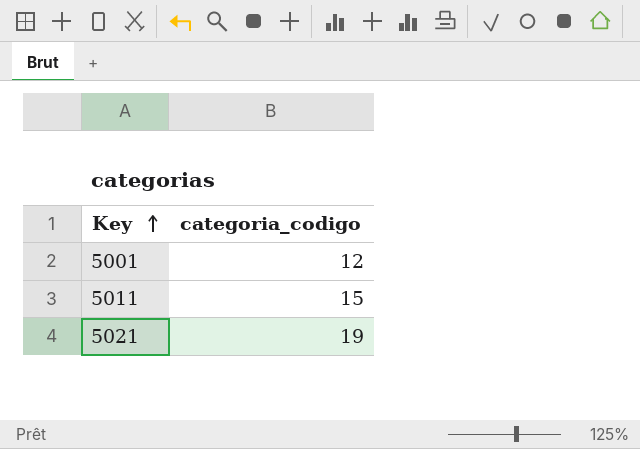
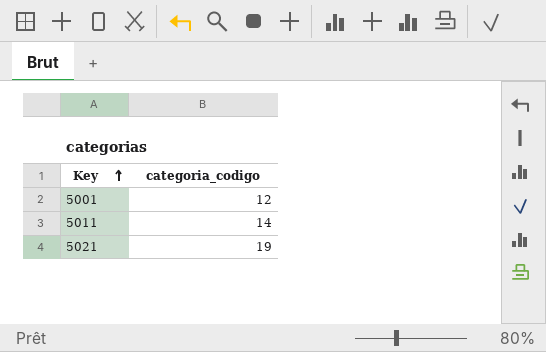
5011 | categoria_codigo: 15 -> 14

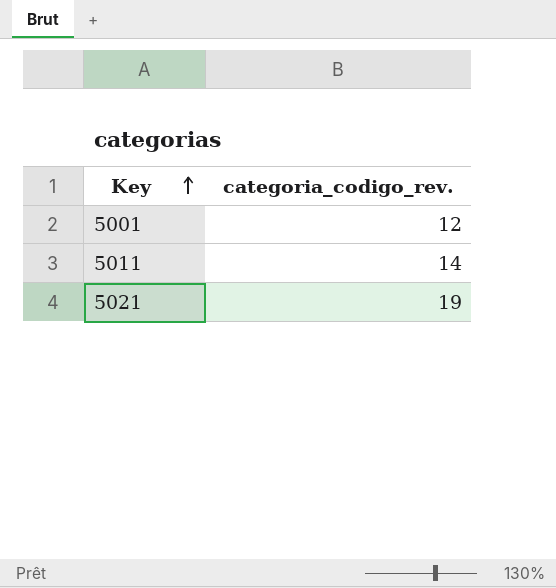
column name: categoria_codigo -> categoria_codigo_rev.

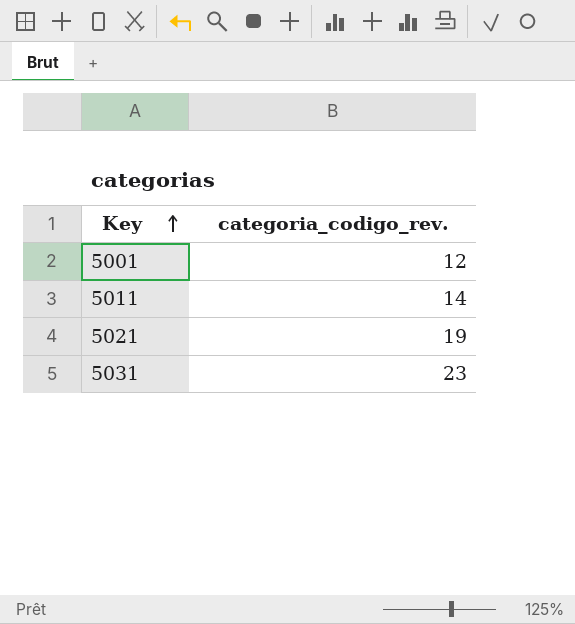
row 5031: none -> 23

